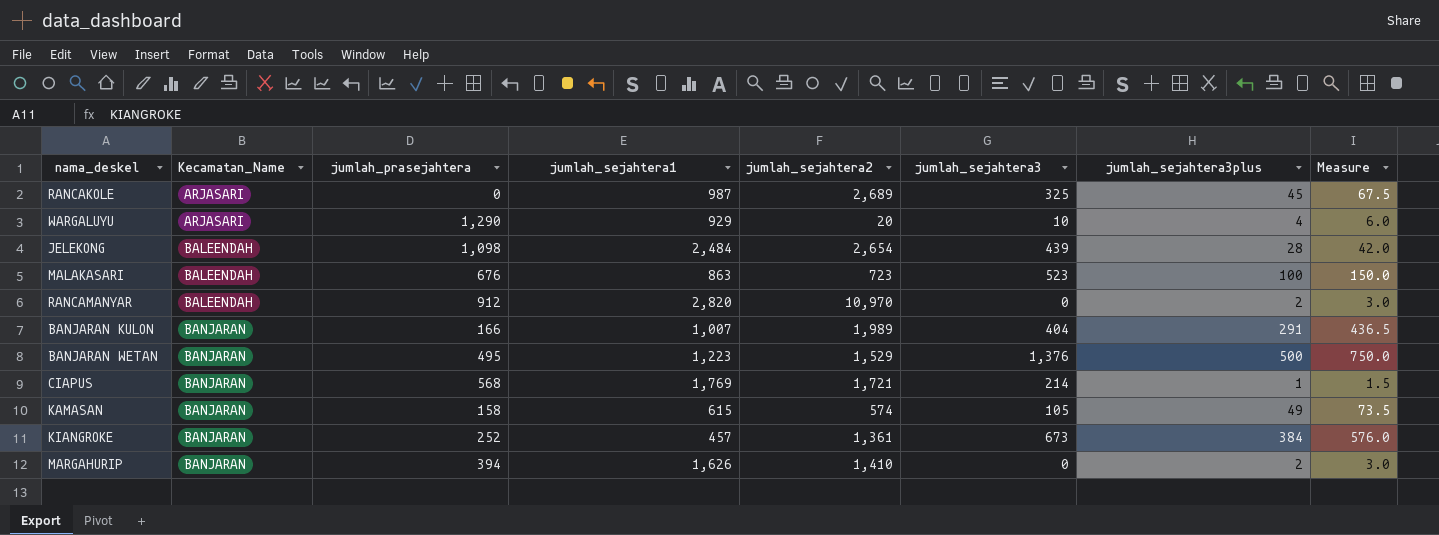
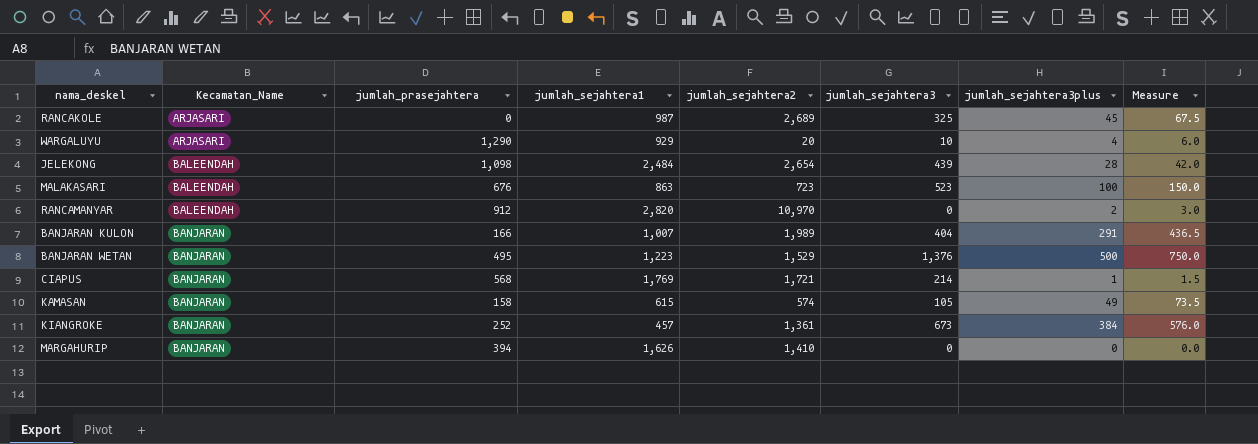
MARGAHURIP | jumlah_sejahtera3plus: 2 -> 0
MARGAHURIP | Measure: 3.0 -> 0.0

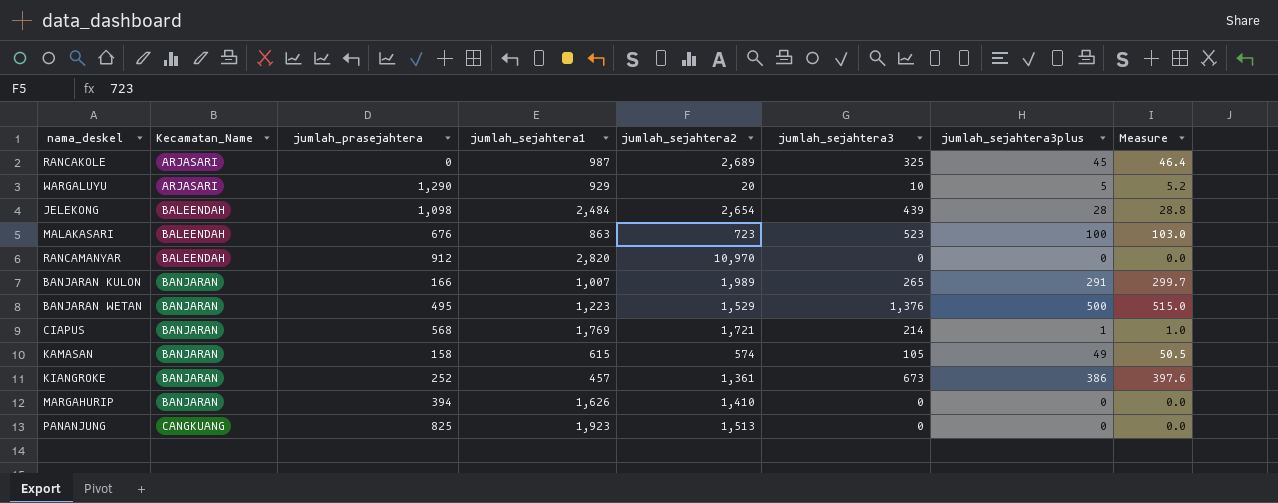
column Measure | formula: [jumlah_sejahtera3plus] * 1.5 -> [jumlah_sejahtera3plus] * 1.03
WARGALUYU | jumlah_sejahtera3plus: 4 -> 5
RANCAMANYAR | jumlah_sejahtera3plus: 2 -> 0
BANJARAN KULON | jumlah_sejahtera3: 404 -> 265
KIANGROKE | jumlah_sejahtera3plus: 384 -> 386
row PANANJUNG: none -> CANGKUANG | 825 | 1,923 | 1,513 | 0 | 0 | 0.0

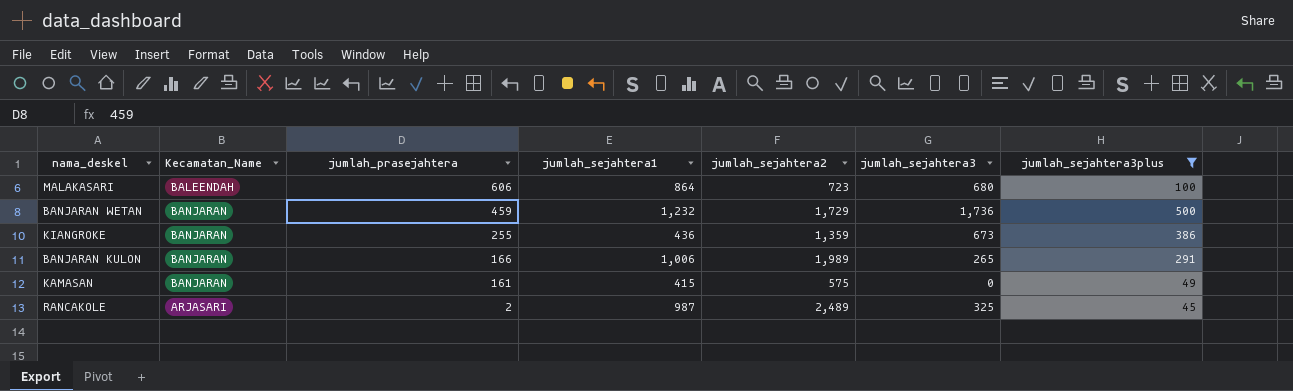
filter: none -> jumlah_sejahtera3plus >= 45
row order: Kecamatan_Name ascending -> jumlah_prasejahtera descending
column Measure | formula: [jumlah_sejahtera3plus] * 1.03 -> none
MALAKASARI | jumlah_prasejahtera: 676 -> 606
MALAKASARI | jumlah_sejahtera1: 863 -> 864
MALAKASARI | jumlah_sejahtera3: 523 -> 680
BANJARAN WETAN | jumlah_prasejahtera: 495 -> 459
BANJARAN WETAN | jumlah_sejahtera1: 1,223 -> 1,232
BANJARAN WETAN | jumlah_sejahtera2: 1,529 -> 1,729
BANJARAN WETAN | jumlah_sejahtera3: 1,376 -> 1,736
KIANGROKE | jumlah_prasejahtera: 252 -> 255
KIANGROKE | jumlah_sejahtera1: 457 -> 436
KIANGROKE | jumlah_sejahtera2: 1,361 -> 1,359
BANJARAN KULON | jumlah_sejahtera1: 1,007 -> 1,006
KAMASAN | jumlah_prasejahtera: 158 -> 161
KAMASAN | jumlah_sejahtera1: 615 -> 415
KAMASAN | jumlah_sejahtera2: 574 -> 575
KAMASAN | jumlah_sejahtera3: 105 -> 0
RANCAKOLE | jumlah_prasejahtera: 0 -> 2
RANCAKOLE | jumlah_sejahtera2: 2,689 -> 2,489

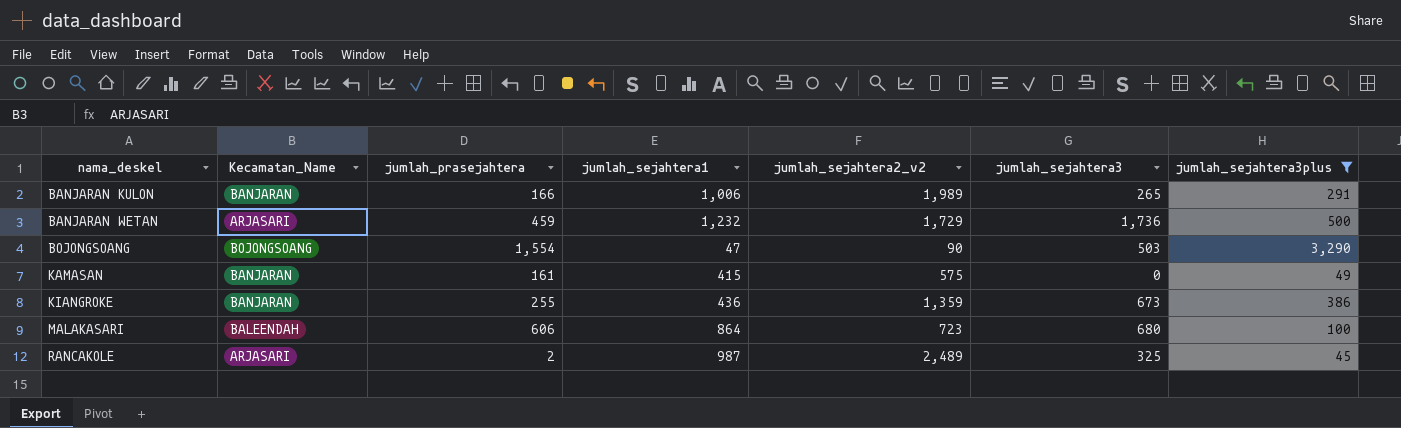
row order: jumlah_prasejahtera descending -> nama_deskel ascending
column name: jumlah_sejahtera2 -> jumlah_sejahtera2_v2
BANJARAN WETAN | Kecamatan_Name: BANJARAN -> ARJASARI
row BOJONGSOANG: none -> BOJONGSOANG | 1,554 | 47 | 90 | 503 | 3,290

